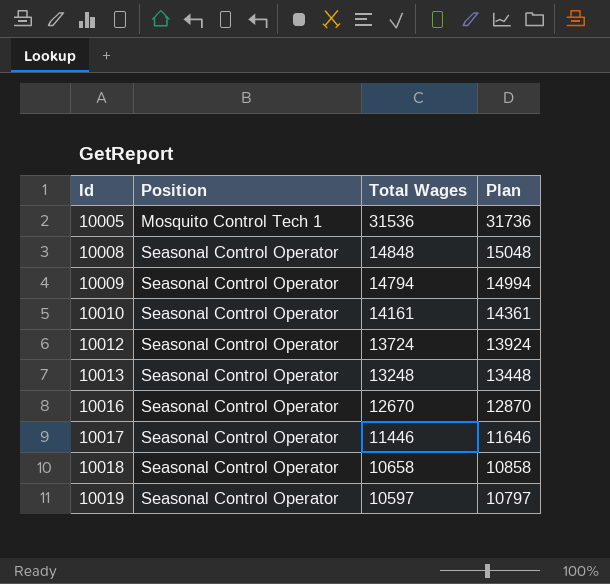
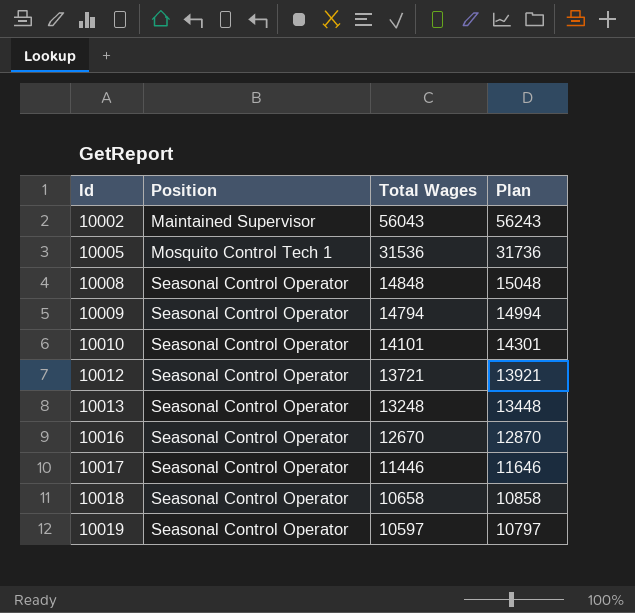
row 10002: none -> Maintained Supervisor | 56043 | 56243
10010 | Total Wages: 14161 -> 14101
10010 | Plan: 14361 -> 14301
10012 | Total Wages: 13724 -> 13721
10012 | Plan: 13924 -> 13921

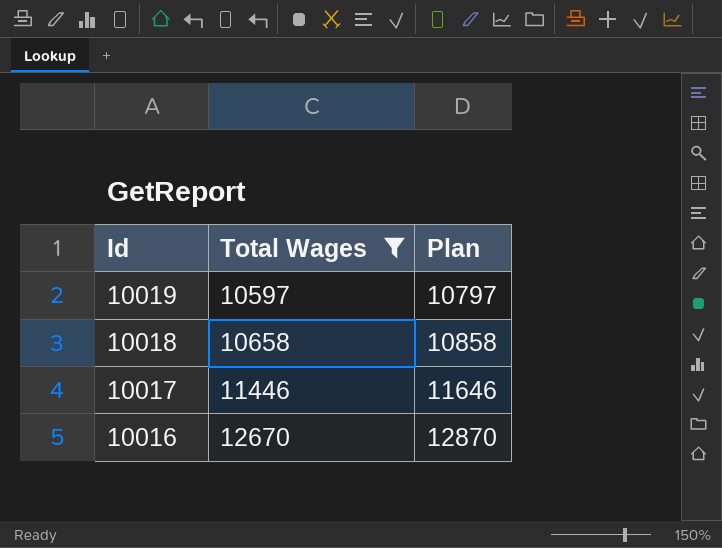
filter: none -> Total Wages <= 12670
row order: Id ascending -> Id descending
column Position | position: 2 -> none

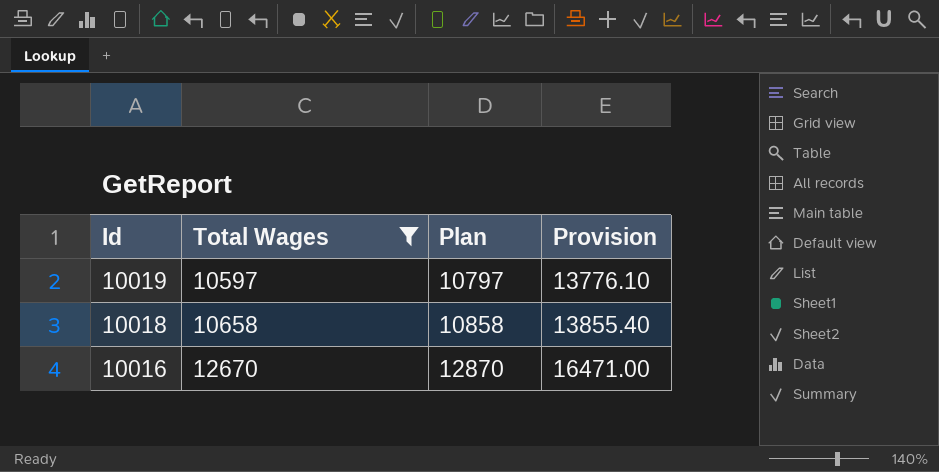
column Provision | formula: none -> [Total Wages] * 1.3
row 10017: 11446 | 11646 -> none

